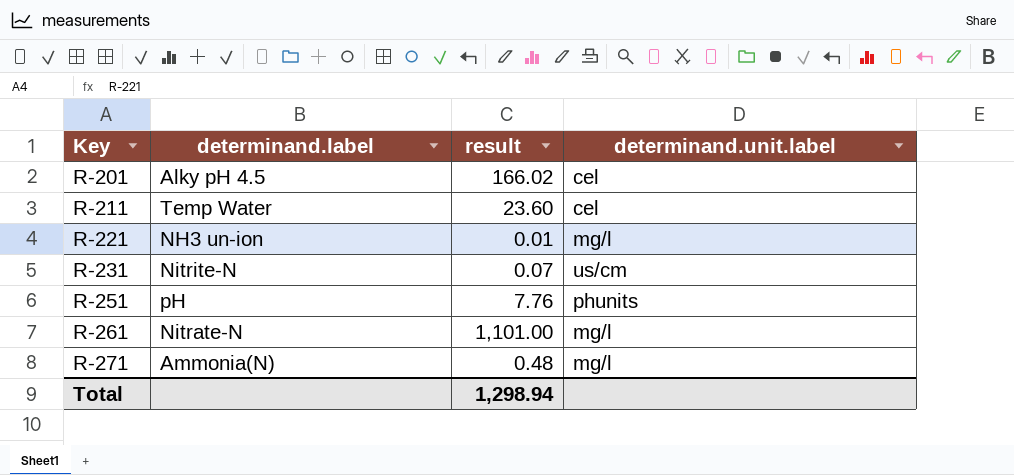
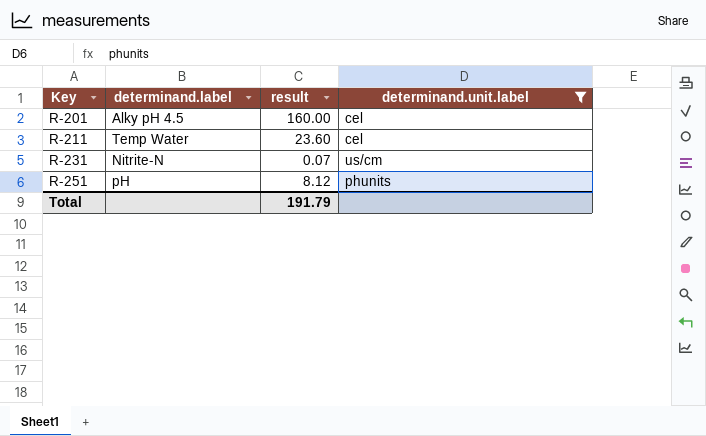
filter: none -> determinand.unit.label != mg/l
R-201 | result: 166.02 -> 160.00
R-251 | result: 7.76 -> 8.12
Total | result: 1,298.94 -> 191.79

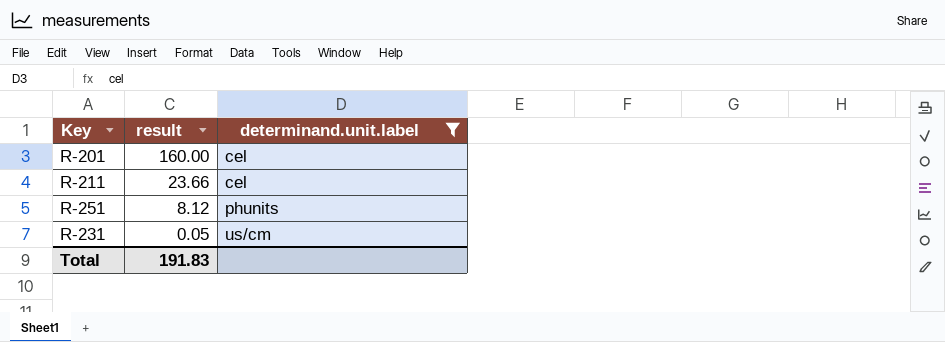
row order: Key ascending -> result descending
column determinand.label | position: 2 -> none
R-211 | result: 23.60 -> 23.66
R-231 | result: 0.07 -> 0.05
Total | result: 191.79 -> 191.83

